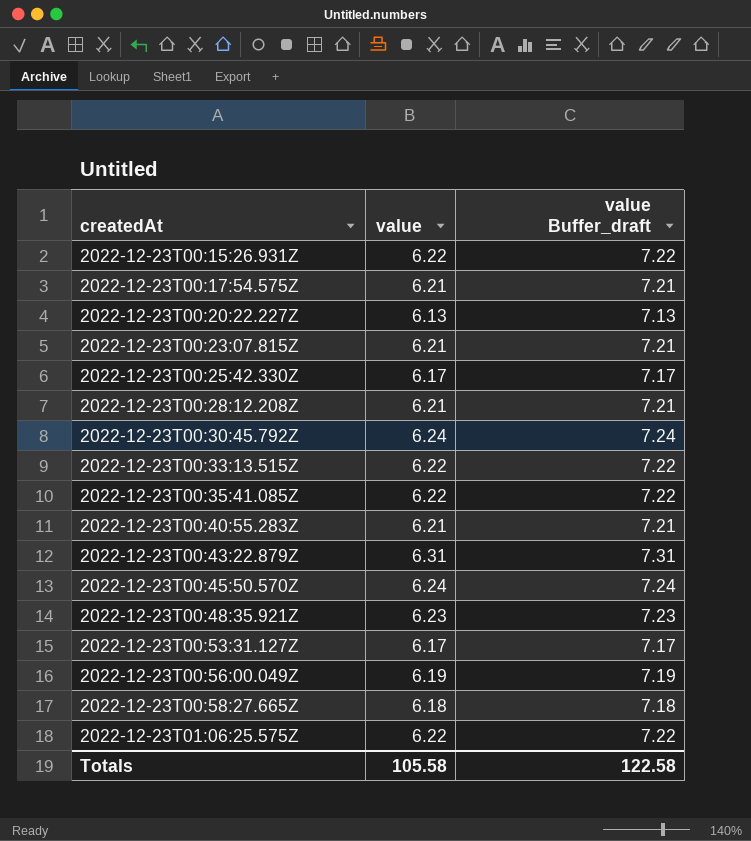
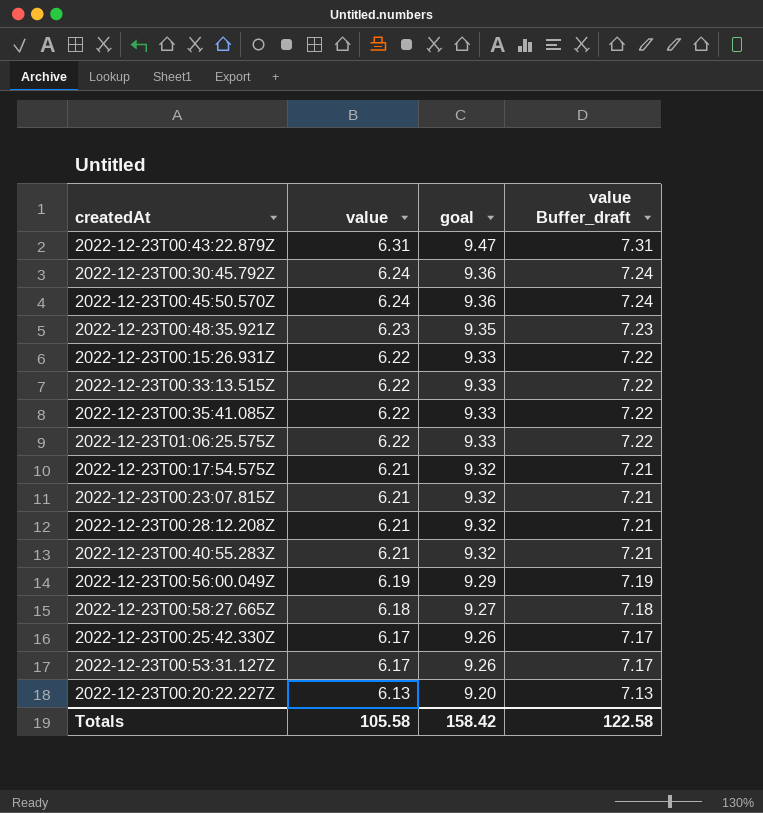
row order: createdAt ascending -> value descending
column goal | formula: none -> [value] * 1.5

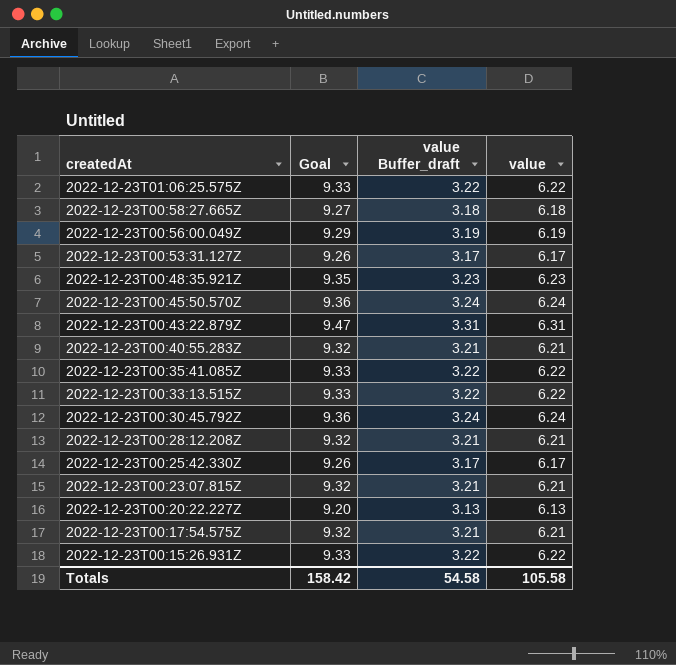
row order: value descending -> createdAt descending
column name: goal -> Goal
column value Buffer_draft | formula: [value] + 1 -> [value] - 3
column value | position: 2 -> 4
Totals | value Buffer_draft: 122.58 -> 54.58

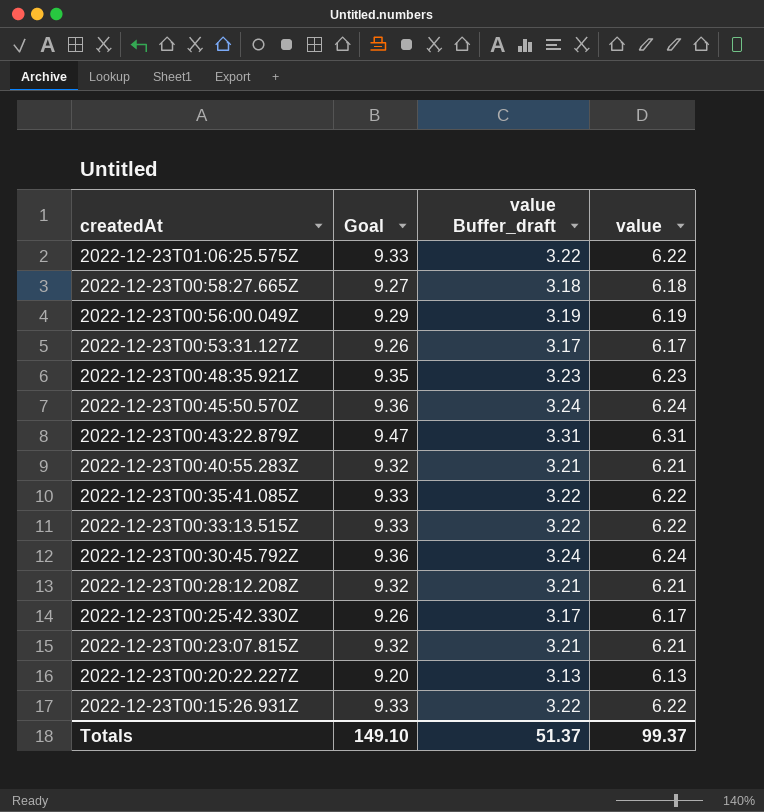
row 2022-12-23T00:17:54.575Z: 9.32 | 3.21 | 6.21 -> none
Totals | Goal: 158.42 -> 149.10
Totals | value Buffer_draft: 54.58 -> 51.37
Totals | value: 105.58 -> 99.37

